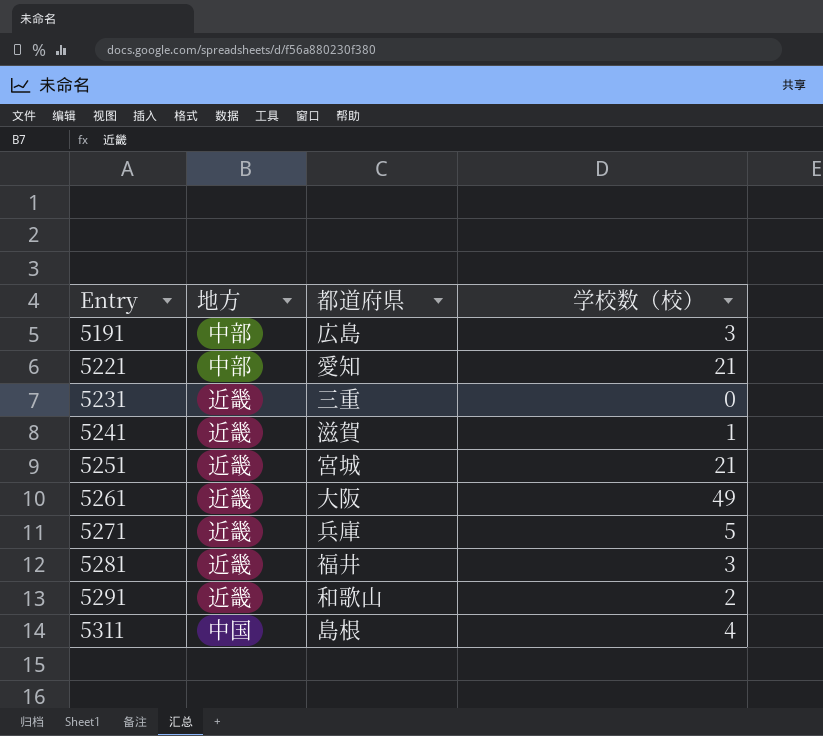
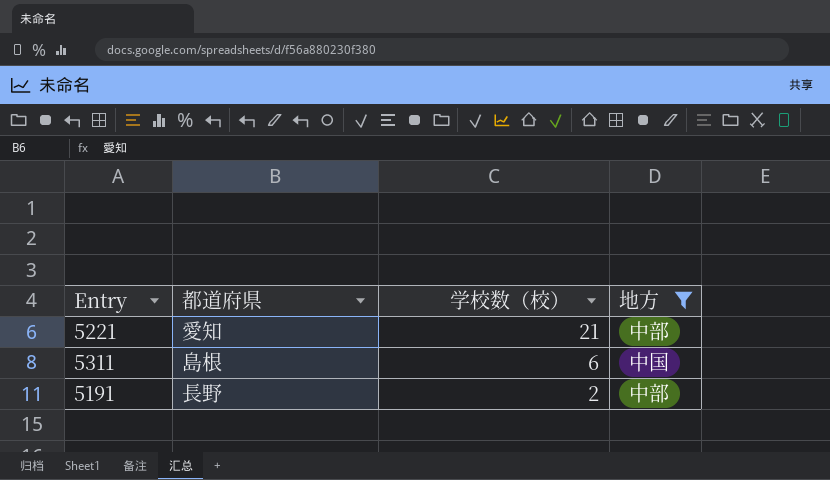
filter: none -> 地方 != 近畿
row order: Entry ascending -> 学校数（校） descending
column 地方 | position: 2 -> 4
5311 | 学校数（校）: 4 -> 6
5191 | 都道府県: 広島 -> 長野
5191 | 学校数（校）: 3 -> 2

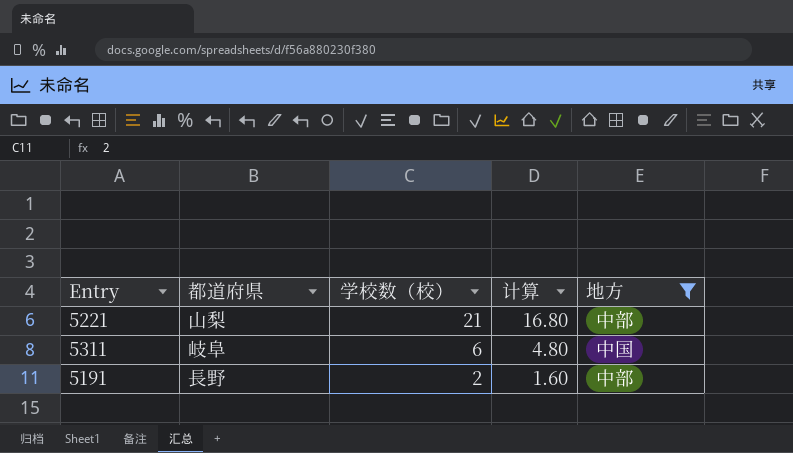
column 计算 | formula: none -> [学校数（校）] * 0.8
5221 | 都道府県: 愛知 -> 山梨
5311 | 都道府県: 島根 -> 岐阜

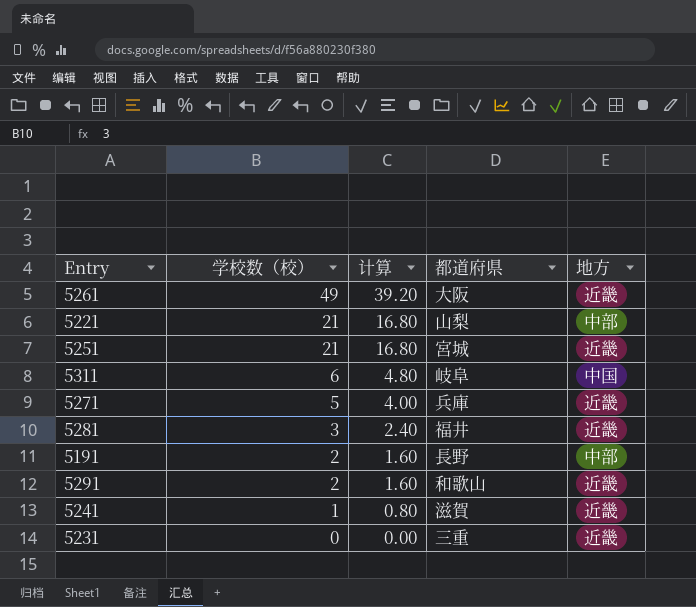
filter: 地方 != 近畿 -> none
column 都道府県 | position: 2 -> 4

